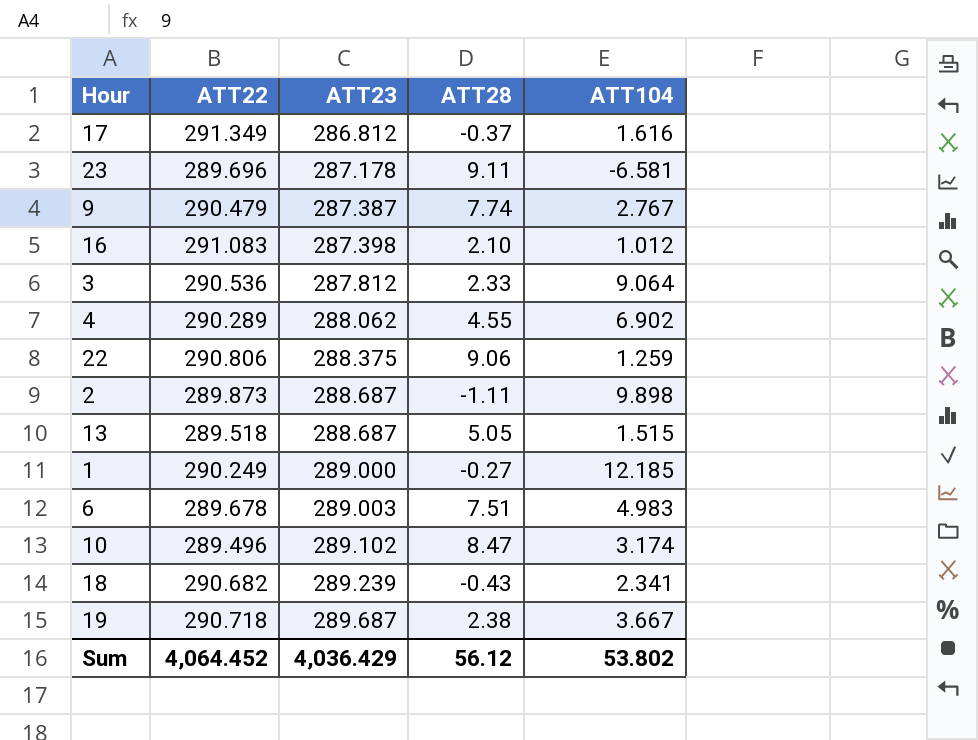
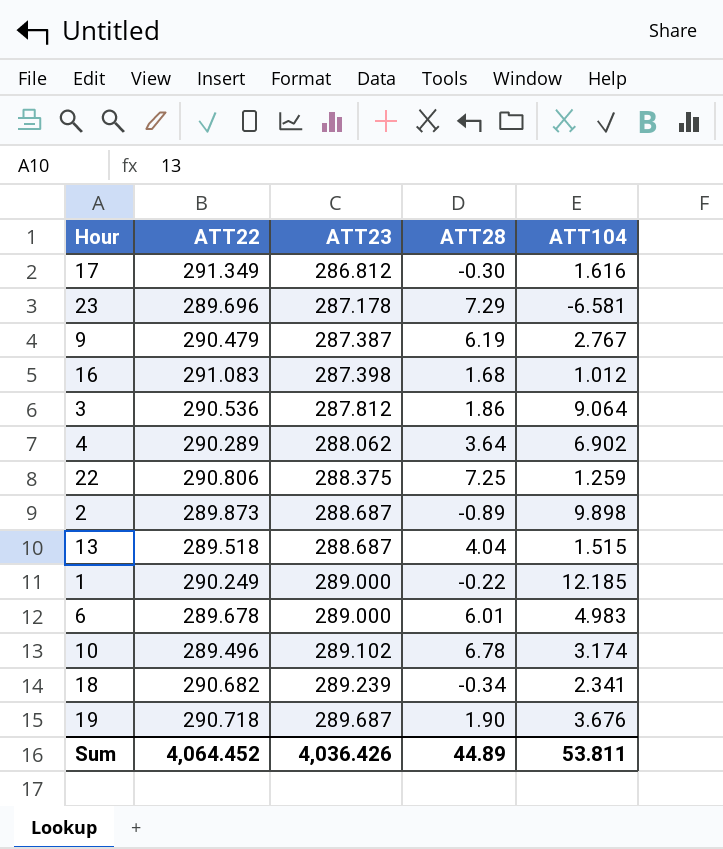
17 | ATT28: -0.37 -> -0.30
23 | ATT28: 9.11 -> 7.29
9 | ATT28: 7.74 -> 6.19
16 | ATT28: 2.10 -> 1.68
3 | ATT28: 2.33 -> 1.86
4 | ATT28: 4.55 -> 3.64
22 | ATT28: 9.06 -> 7.25
2 | ATT28: -1.11 -> -0.89
13 | ATT28: 5.05 -> 4.04
1 | ATT28: -0.27 -> -0.22
6 | ATT23: 289.003 -> 289.000
6 | ATT28: 7.51 -> 6.01
10 | ATT28: 8.47 -> 6.78
18 | ATT28: -0.43 -> -0.34
19 | ATT28: 2.38 -> 1.90
19 | ATT104: 3.667 -> 3.676
Sum | ATT23: 4,036.429 -> 4,036.426
Sum | ATT28: 56.12 -> 44.89
Sum | ATT104: 53.802 -> 53.811

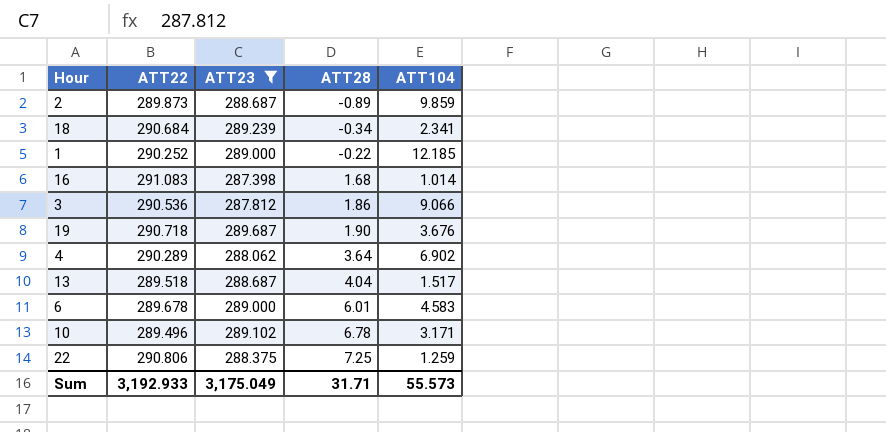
filter: none -> ATT23 >= 287.398
row order: ATT23 ascending -> ATT28 ascending
2 | ATT104: 9.898 -> 9.859
18 | ATT22: 290.682 -> 290.684
1 | ATT22: 290.249 -> 290.252
16 | ATT104: 1.012 -> 1.014
3 | ATT104: 9.064 -> 9.066
13 | ATT104: 1.515 -> 1.517
6 | ATT104: 4.983 -> 4.583
10 | ATT104: 3.174 -> 3.171
Sum | ATT22: 4,064.452 -> 3,192.933
Sum | ATT23: 4,036.426 -> 3,175.049
Sum | ATT28: 44.89 -> 31.71
Sum | ATT104: 53.811 -> 55.573

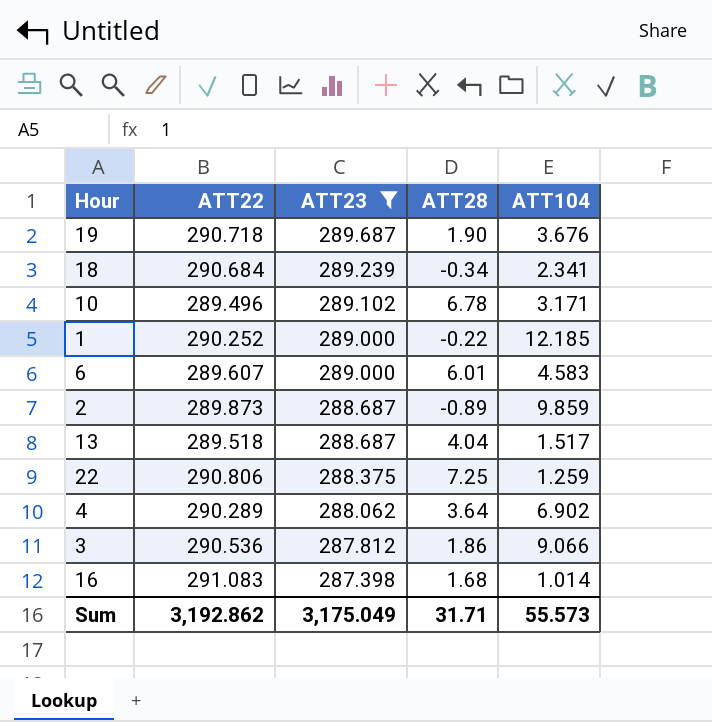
row order: ATT28 ascending -> ATT23 descending
6 | ATT22: 289.678 -> 289.607
Sum | ATT22: 3,192.933 -> 3,192.862

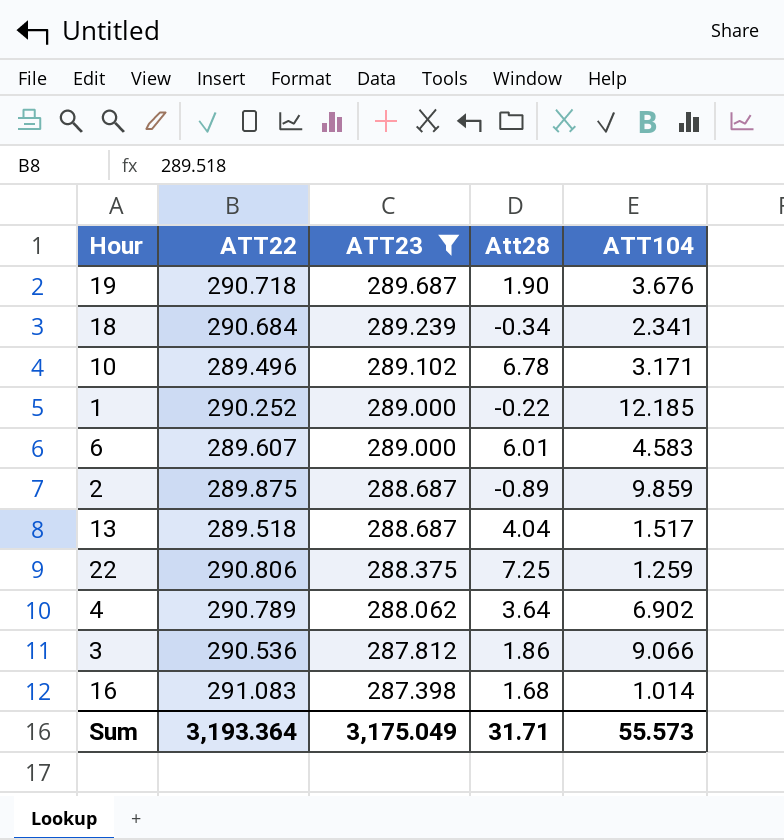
column name: ATT28 -> Att28
2 | ATT22: 289.873 -> 289.875
4 | ATT22: 290.289 -> 290.789
Sum | ATT22: 3,192.862 -> 3,193.364

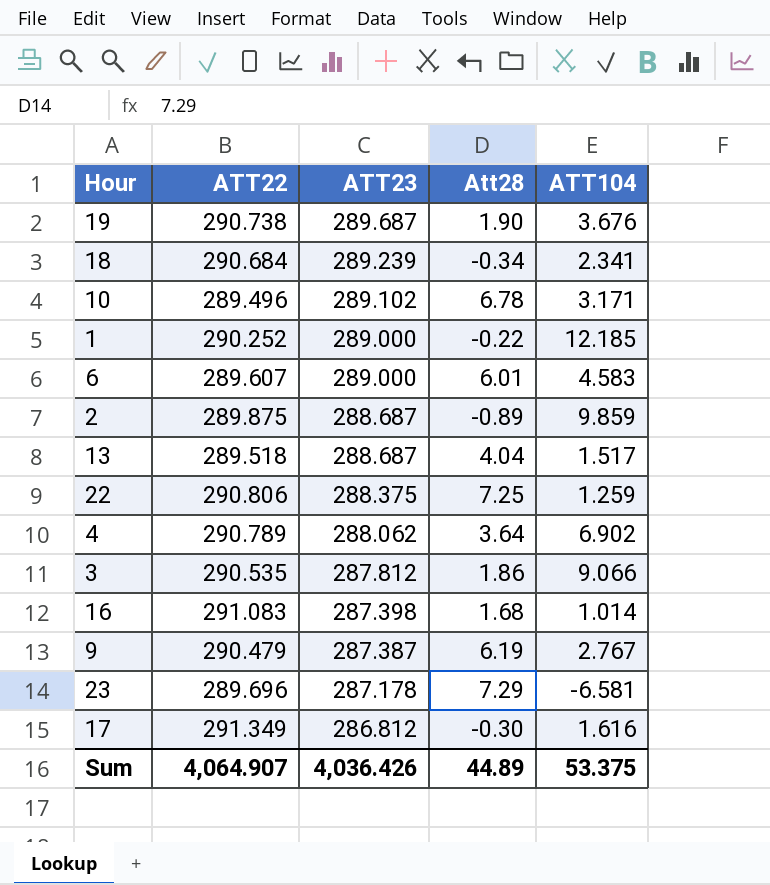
filter: ATT23 >= 287.398 -> none
19 | ATT22: 290.718 -> 290.738
3 | ATT22: 290.536 -> 290.535
Sum | ATT22: 3,193.364 -> 4,064.907
Sum | ATT23: 3,175.049 -> 4,036.426
Sum | Att28: 31.71 -> 44.89
Sum | ATT104: 55.573 -> 53.375

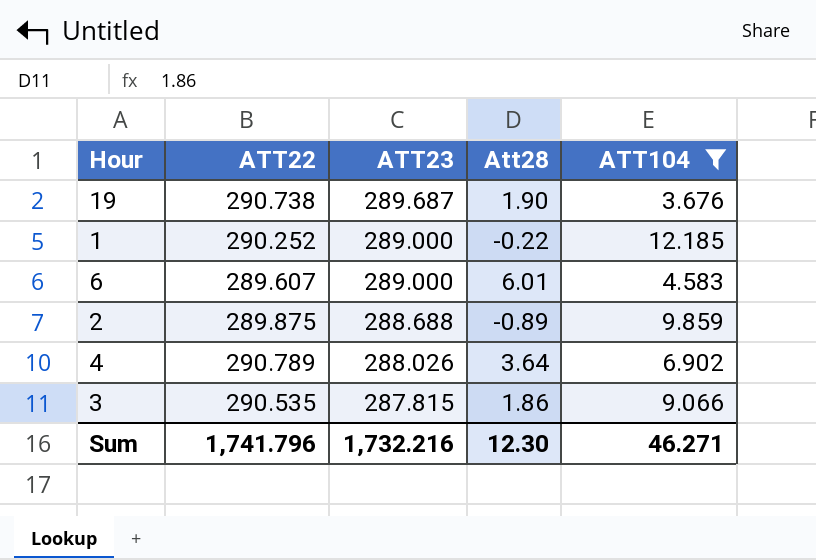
filter: none -> ATT104 >= 3.676
2 | ATT23: 288.687 -> 288.688
4 | ATT23: 288.062 -> 288.026
3 | ATT23: 287.812 -> 287.815
Sum | ATT22: 4,064.907 -> 1,741.796
Sum | ATT23: 4,036.426 -> 1,732.216
Sum | Att28: 44.89 -> 12.30
Sum | ATT104: 53.375 -> 46.271

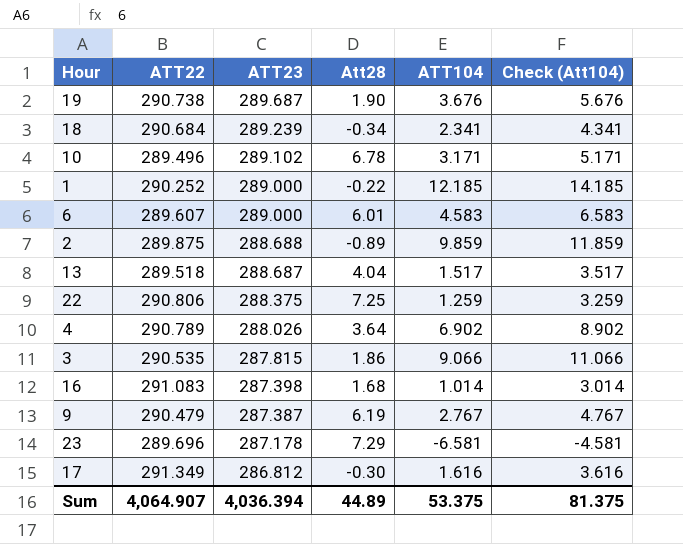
filter: ATT104 >= 3.676 -> none
column Check (Att104) | formula: none -> [ATT104] + 2
Sum | ATT22: 1,741.796 -> 4,064.907
Sum | ATT23: 1,732.216 -> 4,036.394
Sum | Att28: 12.30 -> 44.89
Sum | ATT104: 46.271 -> 53.375

